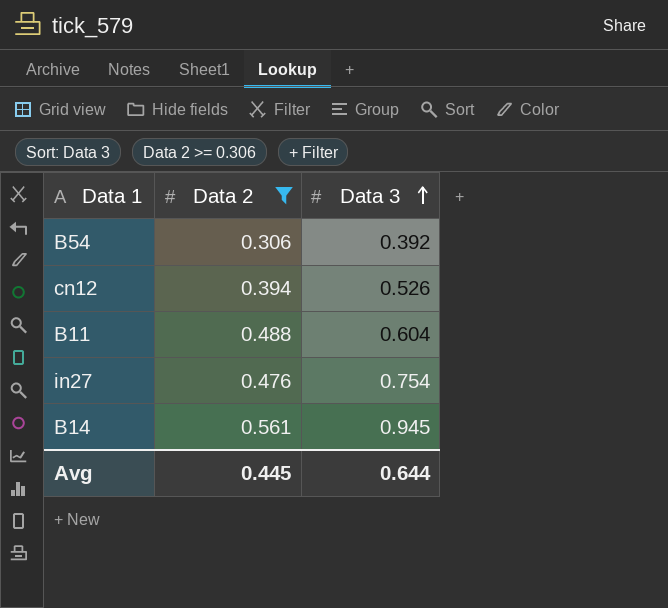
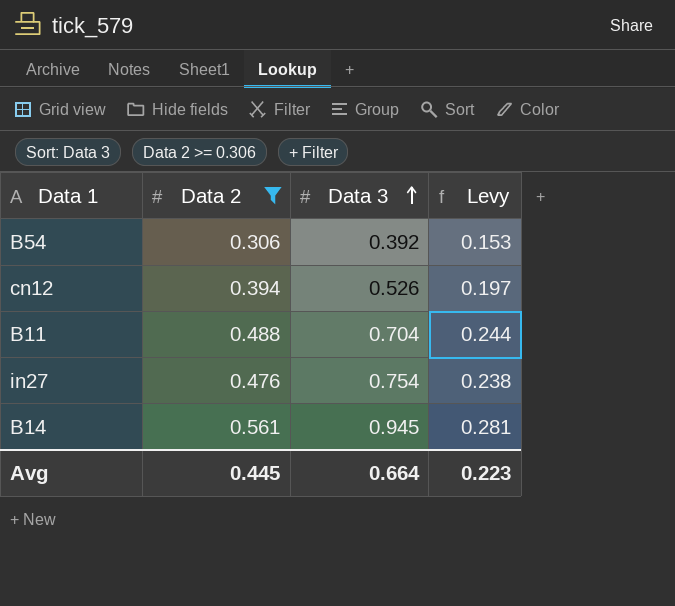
column Levy | formula: none -> [Data 2] * 0.5
B11 | Data 3: 0.604 -> 0.704
Avg | Data 3: 0.644 -> 0.664

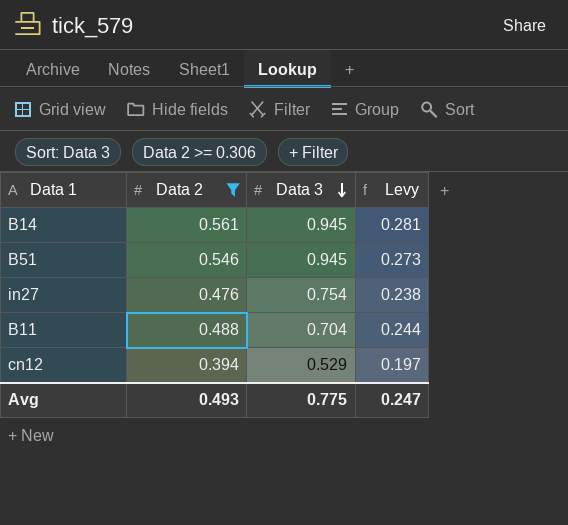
row order: Data 3 ascending -> Data 3 descending
row B54: 0.306 | 0.392 | 0.153 -> none
row B51: none -> 0.546 | 0.945 | 0.273
cn12 | Data 3: 0.526 -> 0.529
Avg | Data 2: 0.445 -> 0.493
Avg | Data 3: 0.664 -> 0.775
Avg | Levy: 0.223 -> 0.247

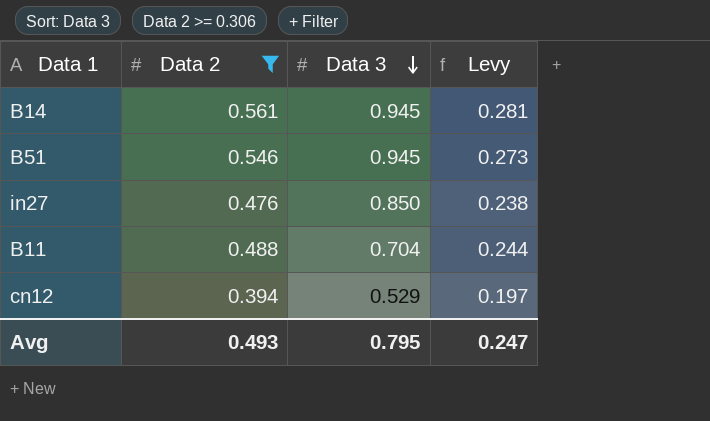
in27 | Data 3: 0.754 -> 0.850
Avg | Data 3: 0.775 -> 0.795

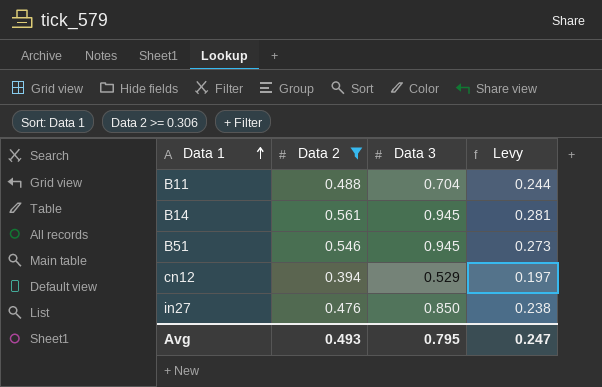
row order: Data 3 descending -> Data 1 ascending

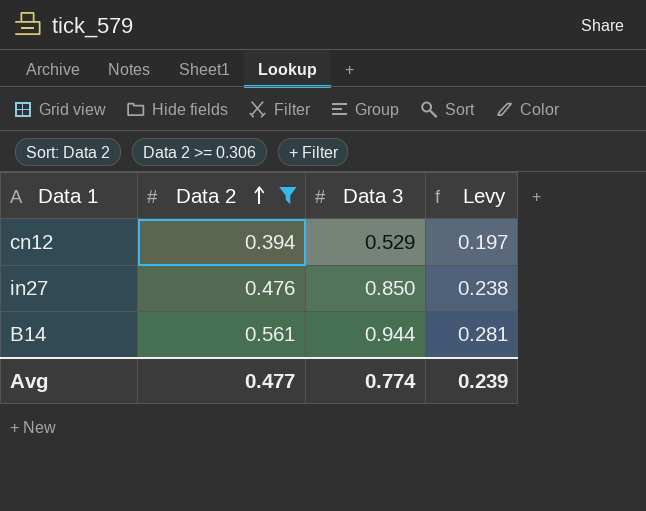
row order: Data 1 ascending -> Data 2 ascending
row B11: 0.488 | 0.704 | 0.244 -> none
row B51: 0.546 | 0.945 | 0.273 -> none
B14 | Data 3: 0.945 -> 0.944
Avg | Data 2: 0.493 -> 0.477
Avg | Data 3: 0.795 -> 0.774
Avg | Levy: 0.247 -> 0.239

